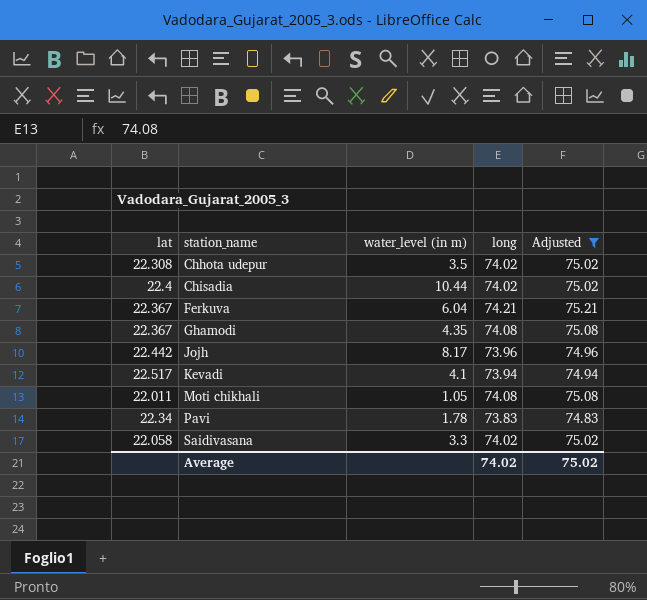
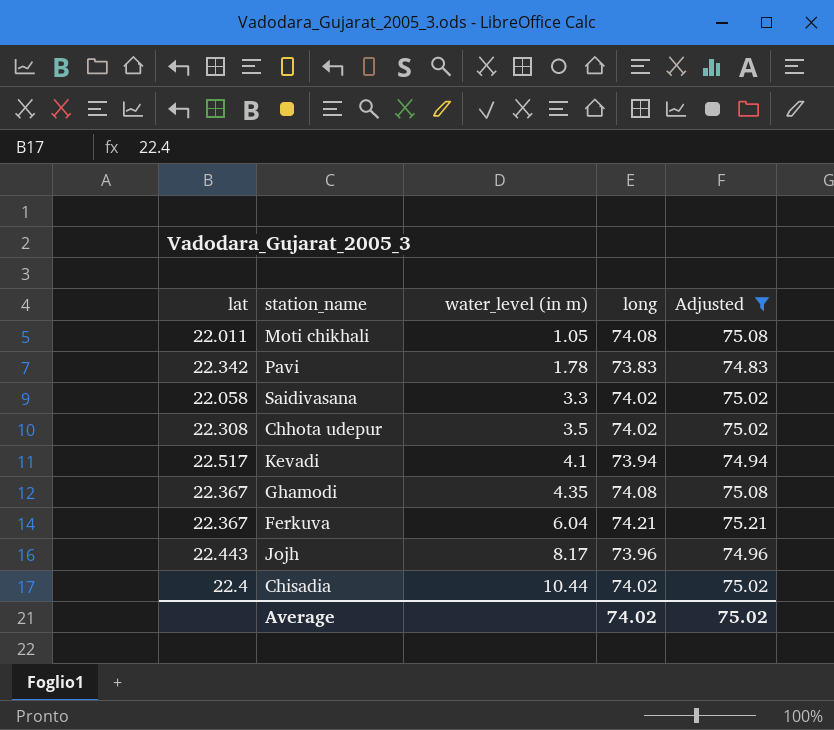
row order: station_name ascending -> water_level (in m) ascending
Pavi | lat: 22.34 -> 22.342
Jojh | lat: 22.442 -> 22.443

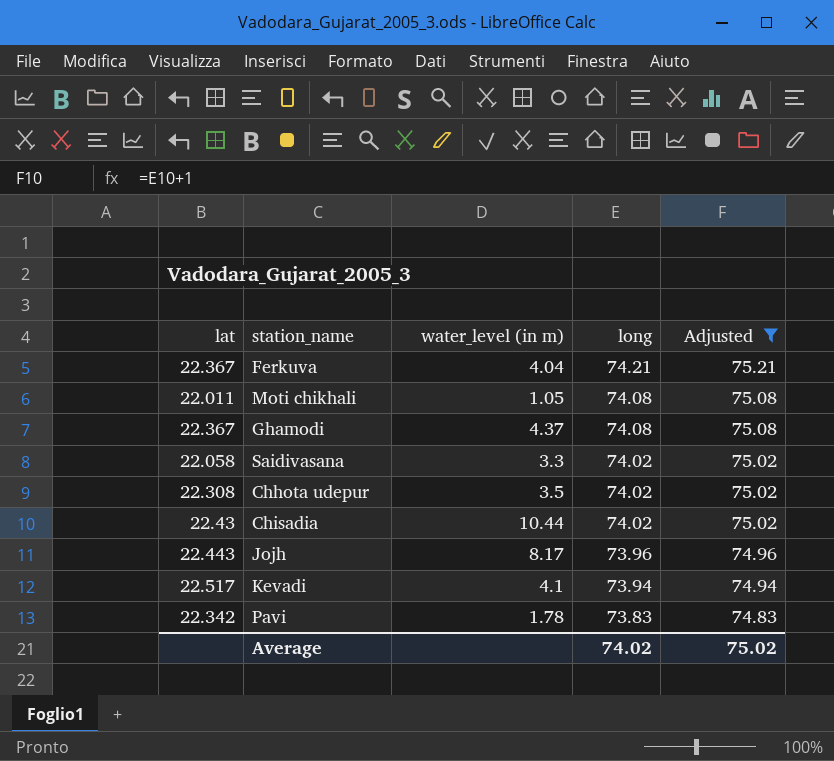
row order: water_level (in m) ascending -> long descending
Ferkuva | water_level (in m): 6.04 -> 4.04
Ghamodi | water_level (in m): 4.35 -> 4.37
Chisadia | lat: 22.4 -> 22.43

